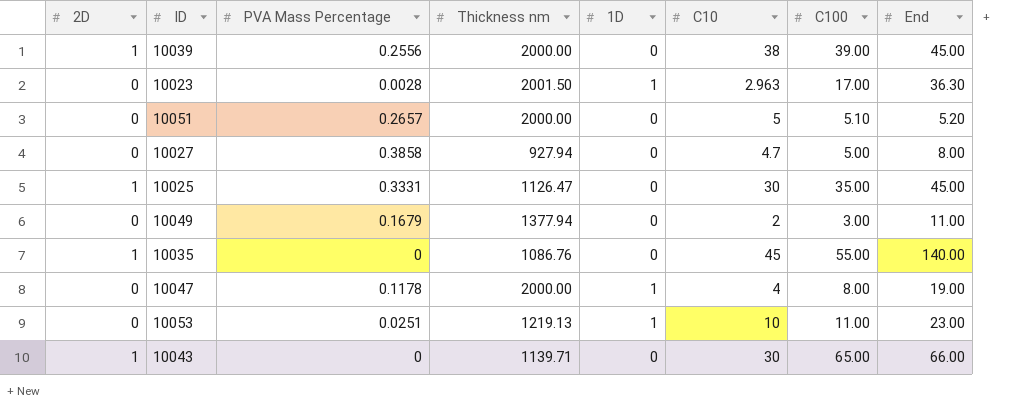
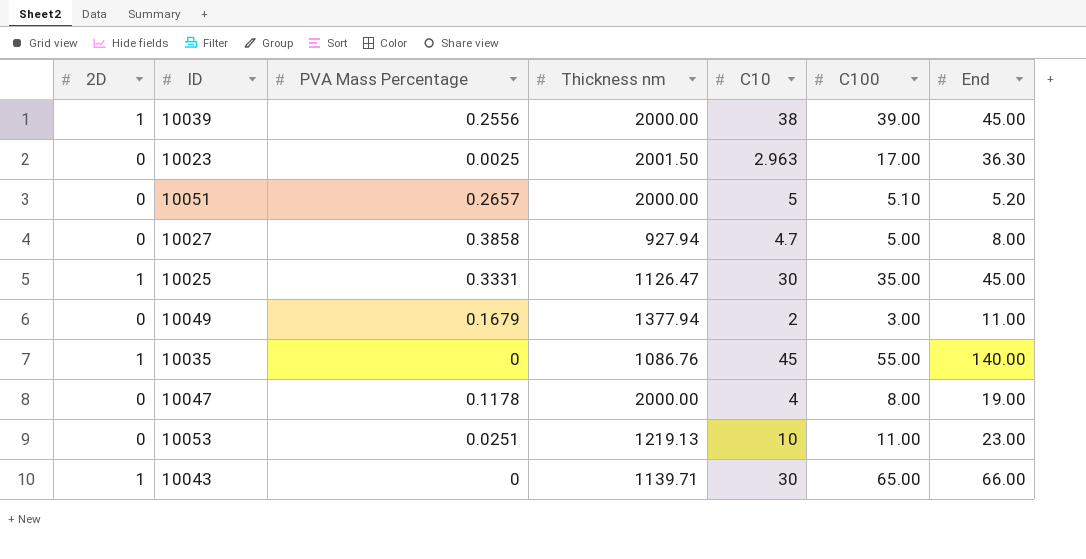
column 1D | position: 5 -> none
10023 | PVA Mass Percentage: 0.0028 -> 0.0025

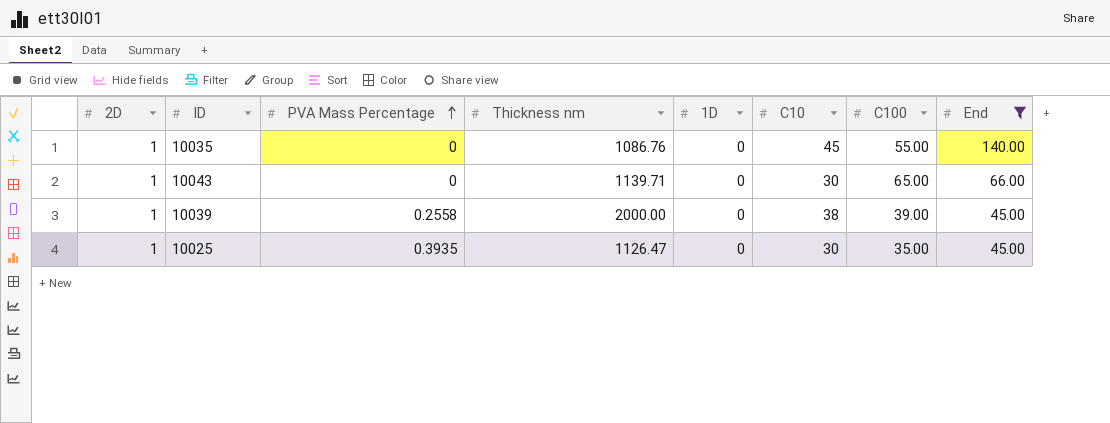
filter: none -> End >= 45.00
row order: none -> PVA Mass Percentage ascending
column 1D | position: none -> 5
10039 | PVA Mass Percentage: 0.2556 -> 0.2558
10025 | PVA Mass Percentage: 0.3331 -> 0.3935

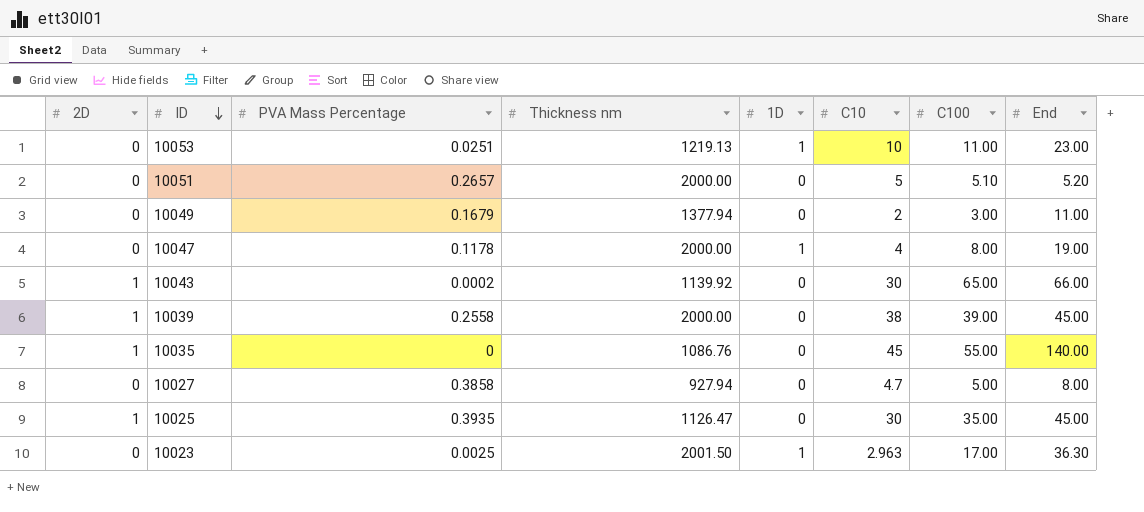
filter: End >= 45.00 -> none
row order: PVA Mass Percentage ascending -> ID descending
10043 | PVA Mass Percentage: 0 -> 0.0002
10043 | Thickness nm: 1139.71 -> 1139.92

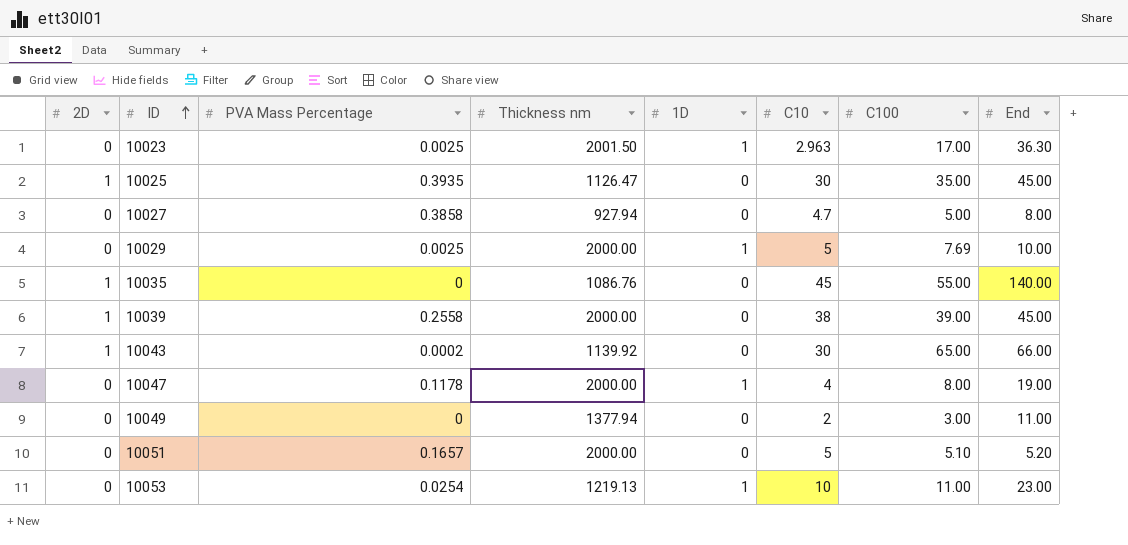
row order: ID descending -> ID ascending
row 10029: none -> 0 | 0.0025 | 2000.00 | 1 | 5 | 7.69 | 10.00
10049 | PVA Mass Percentage: 0.1679 -> 0
10051 | PVA Mass Percentage: 0.2657 -> 0.1657
10053 | PVA Mass Percentage: 0.0251 -> 0.0254

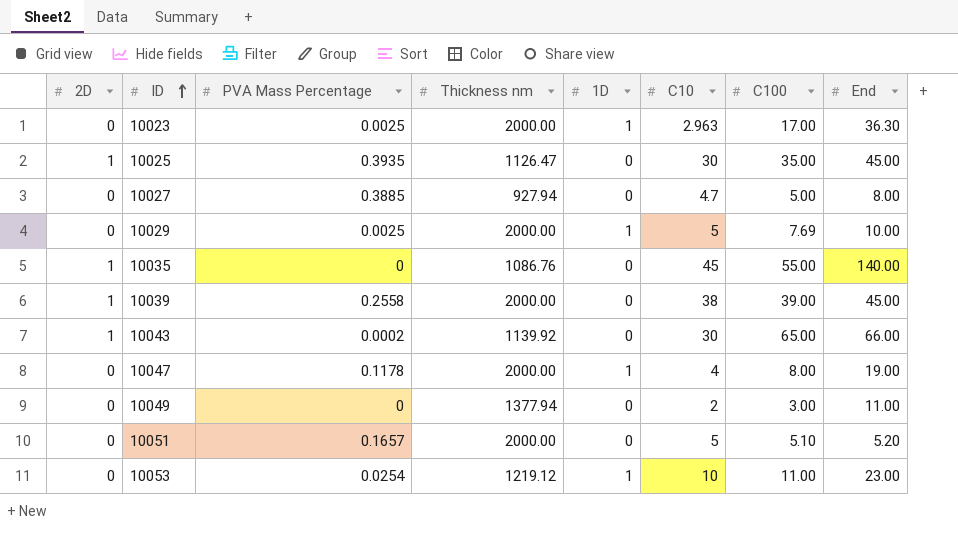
10023 | Thickness nm: 2001.50 -> 2000.00
10027 | PVA Mass Percentage: 0.3858 -> 0.3885
10053 | Thickness nm: 1219.13 -> 1219.12

